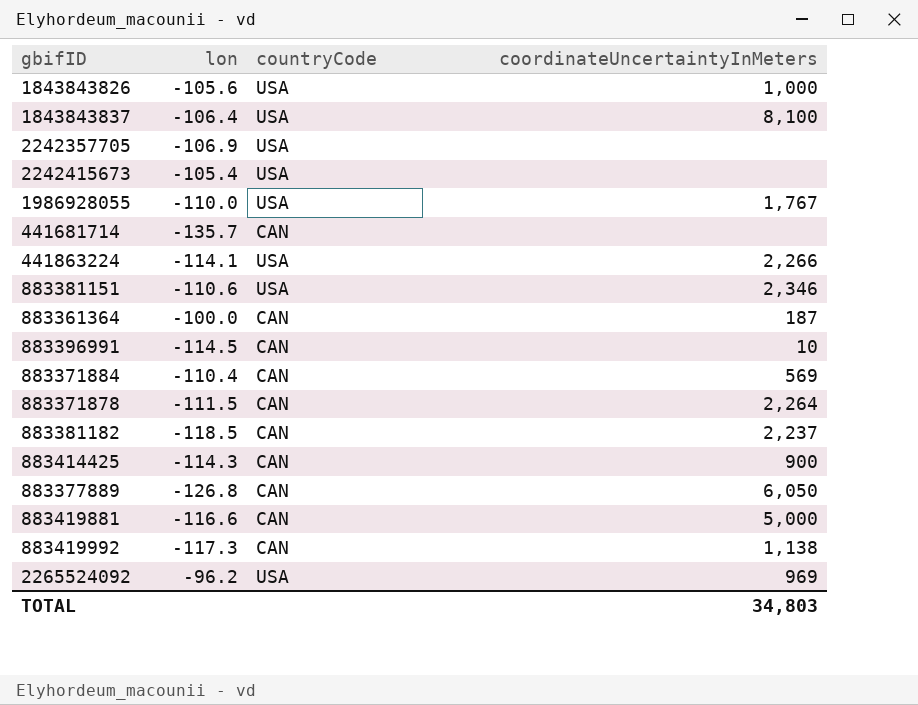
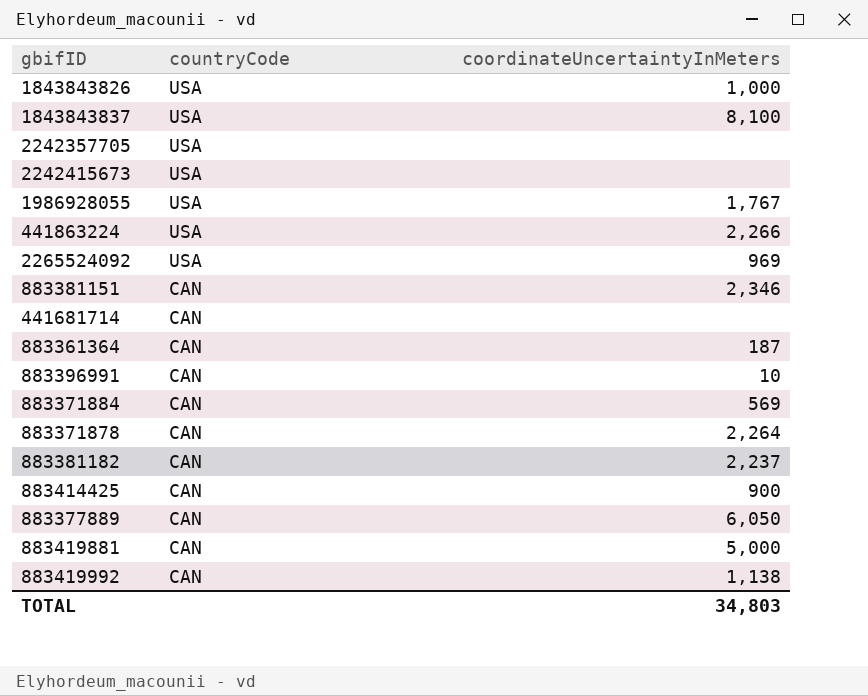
row order: none -> countryCode descending
column lon | position: 2 -> none
883381151 | countryCode: USA -> CAN

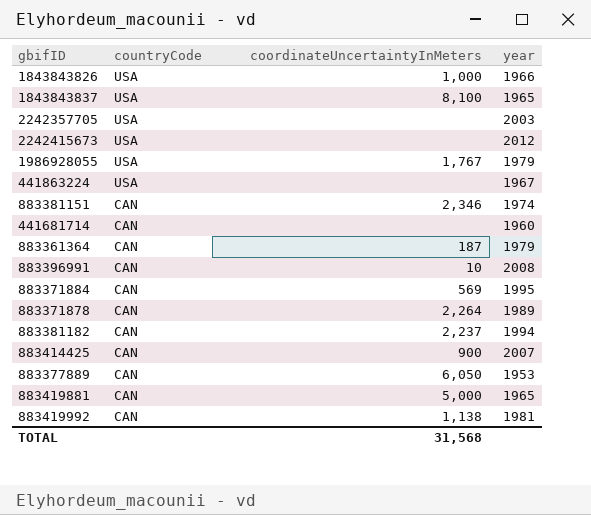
column year | position: none -> 4
row 2265524092: USA | 969 -> none
441863224 | coordinateUncertaintyInMeters: 2,266 -> none
TOTAL | coordinateUncertaintyInMeters: 34,803 -> 31,568

